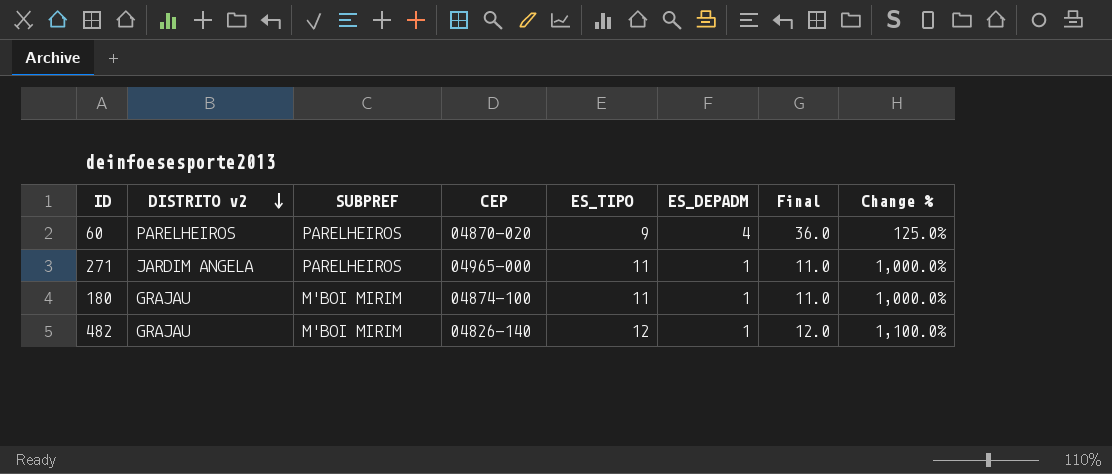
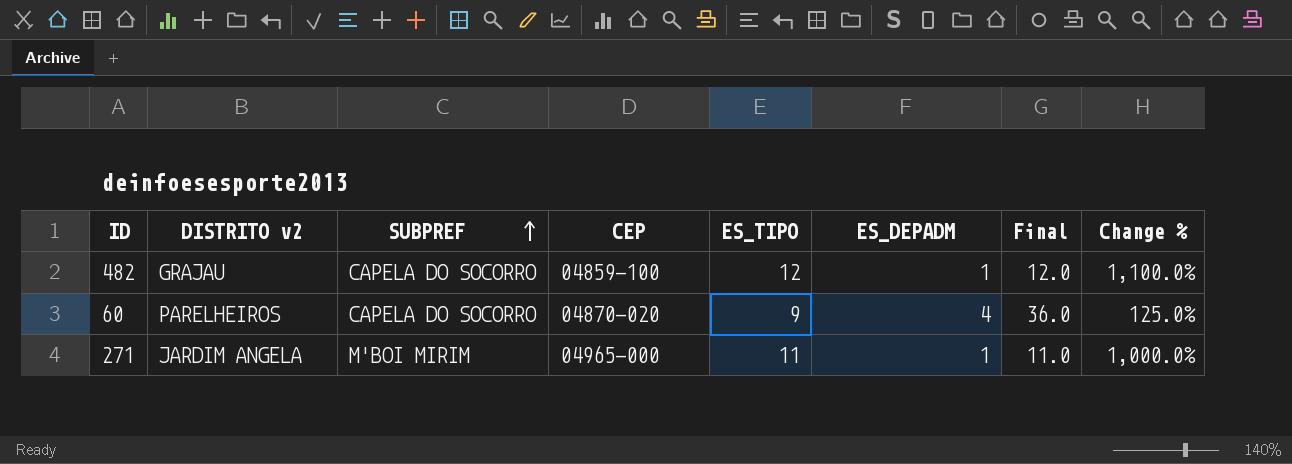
row order: DISTRITO v2 descending -> SUBPREF ascending
row 180: GRAJAU | M'BOI MIRIM | 04874-100 | 11 | 1 | 11.0 | 1,000.0% -> none
482 | SUBPREF: M'BOI MIRIM -> CAPELA DO SOCORRO
482 | CEP: 04826-140 -> 04859-100
60 | SUBPREF: PARELHEIROS -> CAPELA DO SOCORRO
271 | SUBPREF: PARELHEIROS -> M'BOI MIRIM

